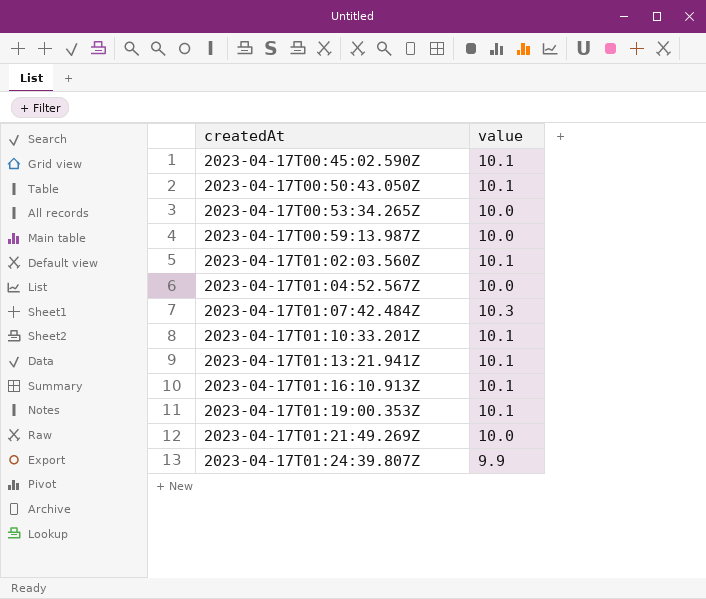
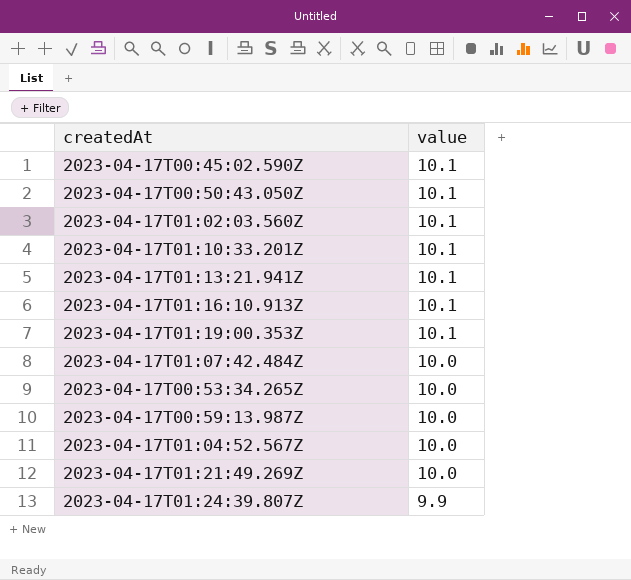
row order: createdAt ascending -> value descending
2023-04-17T01:07:42.484Z | value: 10.3 -> 10.0

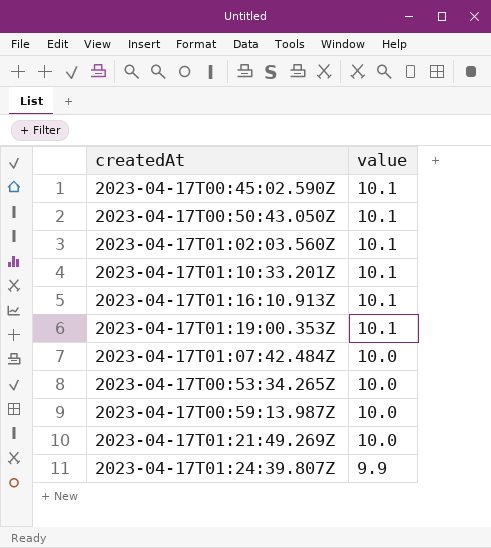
row 2023-04-17T01:13:21.941Z: 10.1 -> none
row 2023-04-17T01:04:52.567Z: 10.0 -> none

